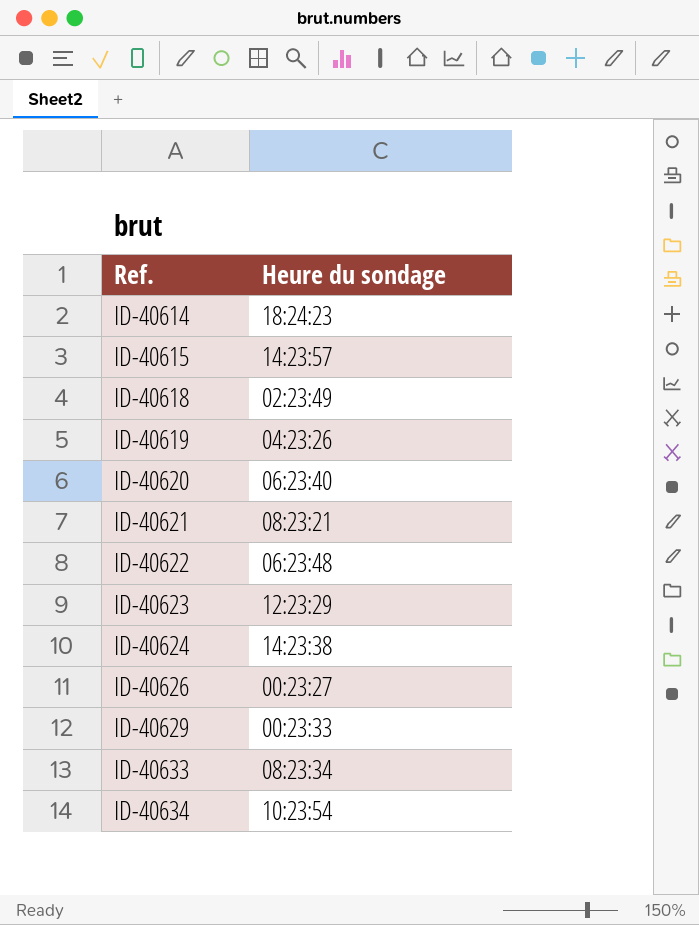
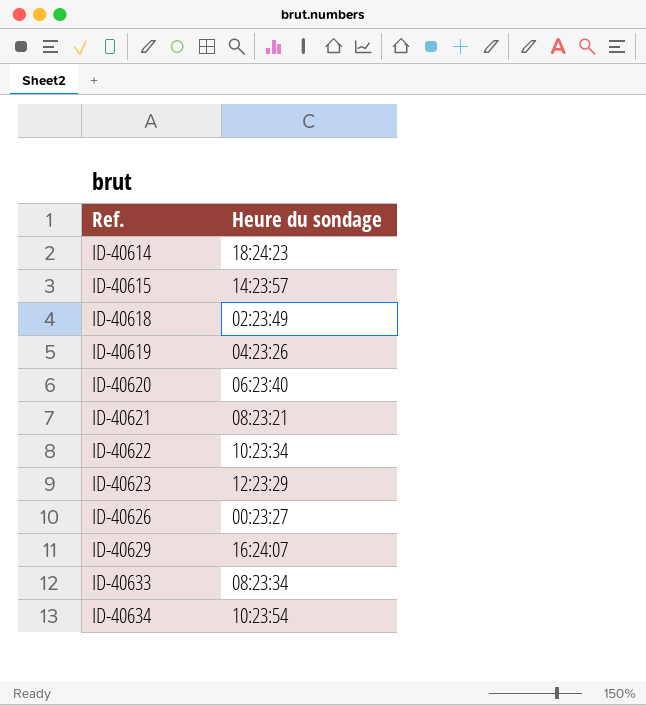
row ID-40624: 14:23:38 -> none
ID-40622 | Heure du sondage: 06:23:48 -> 10:23:34
ID-40629 | Heure du sondage: 00:23:33 -> 16:24:07

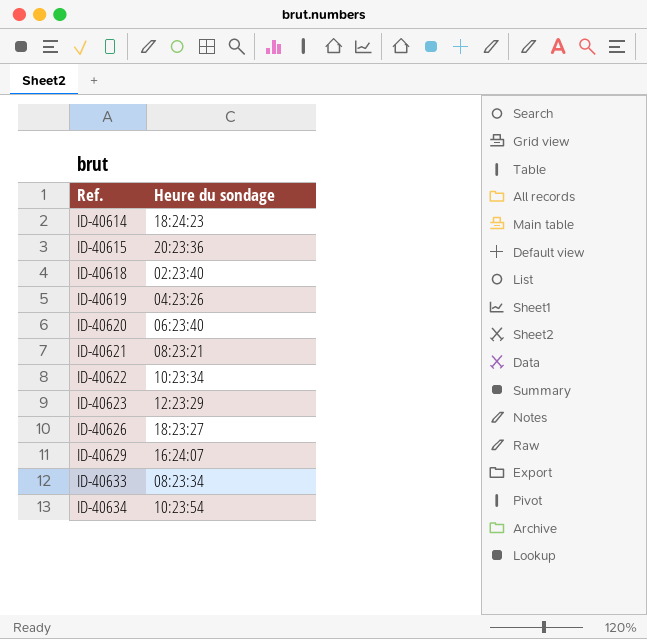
ID-40615 | Heure du sondage: 14:23:57 -> 20:23:36
ID-40618 | Heure du sondage: 02:23:49 -> 02:23:40
ID-40626 | Heure du sondage: 00:23:27 -> 18:23:27

